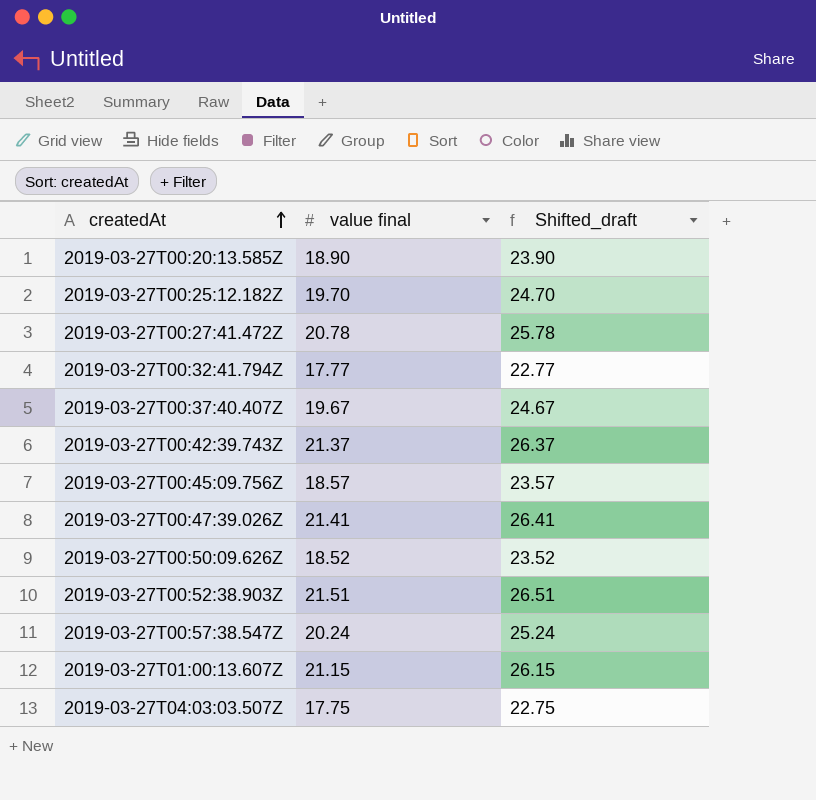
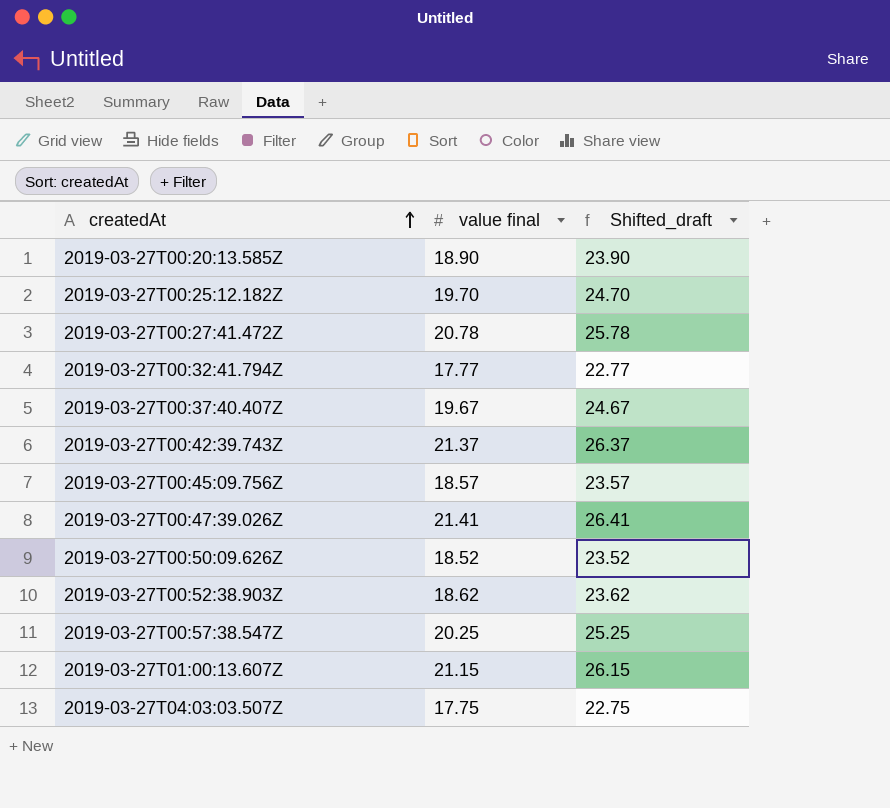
2019-03-27T00:52:38.903Z | value final: 21.51 -> 18.62
2019-03-27T00:52:38.903Z | Shifted_draft: 26.51 -> 23.62
2019-03-27T00:57:38.547Z | value final: 20.24 -> 20.25
2019-03-27T00:57:38.547Z | Shifted_draft: 25.24 -> 25.25

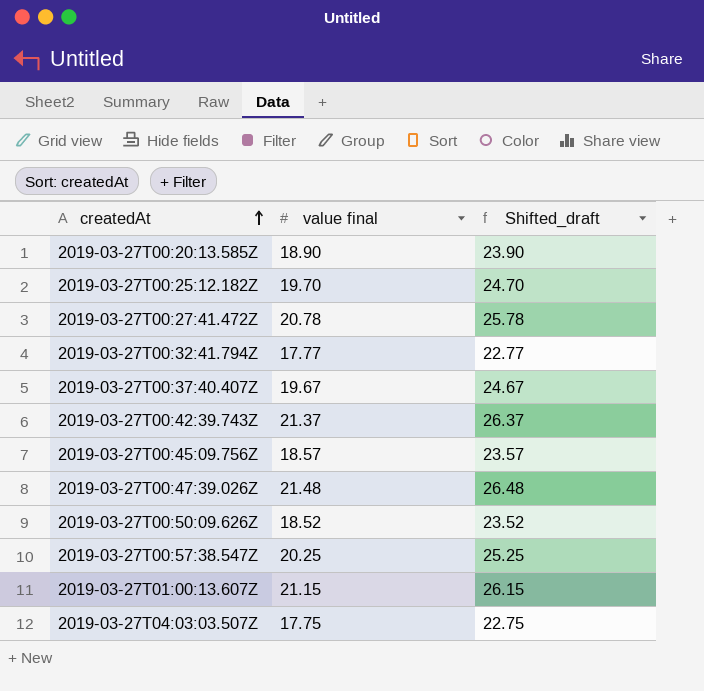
row 2019-03-27T00:52:38.903Z: 18.62 | 23.62 -> none
2019-03-27T00:47:39.026Z | value final: 21.41 -> 21.48
2019-03-27T00:47:39.026Z | Shifted_draft: 26.41 -> 26.48

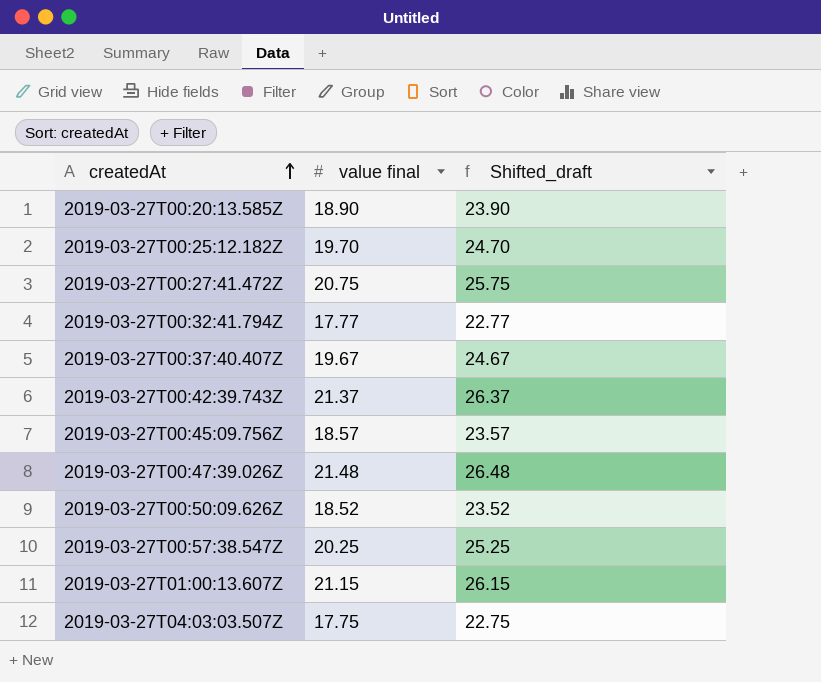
2019-03-27T00:27:41.472Z | value final: 20.78 -> 20.75
2019-03-27T00:27:41.472Z | Shifted_draft: 25.78 -> 25.75

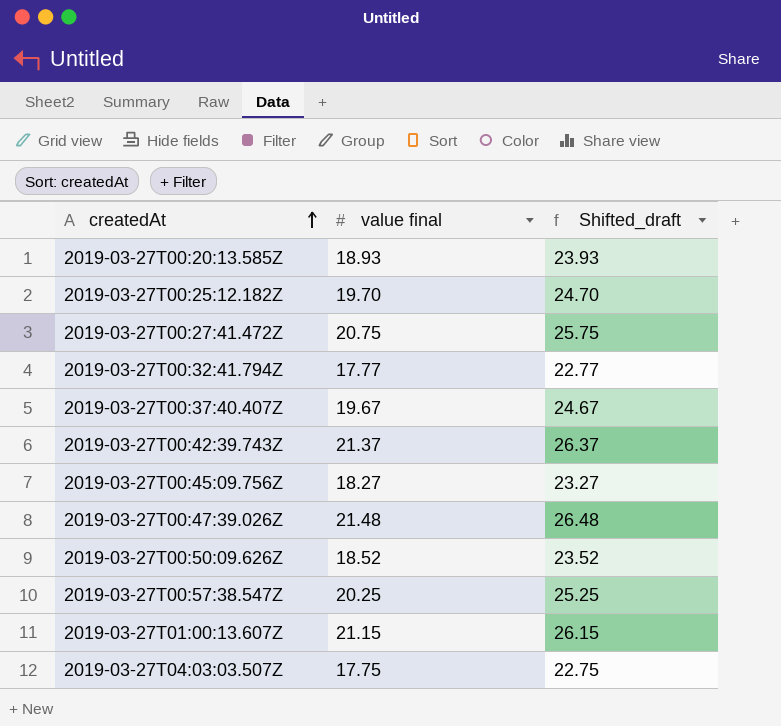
2019-03-27T00:20:13.585Z | value final: 18.90 -> 18.93
2019-03-27T00:20:13.585Z | Shifted_draft: 23.90 -> 23.93
2019-03-27T00:45:09.756Z | value final: 18.57 -> 18.27
2019-03-27T00:45:09.756Z | Shifted_draft: 23.57 -> 23.27

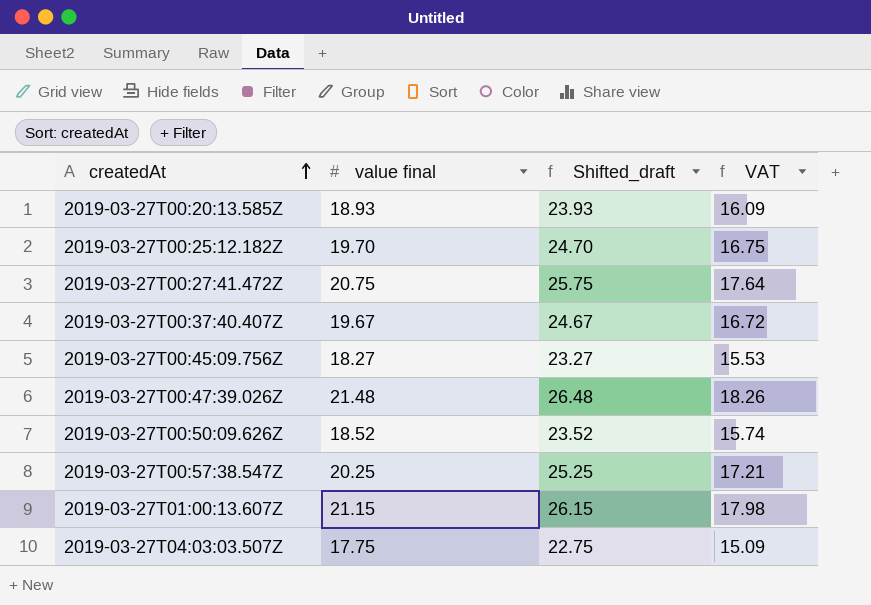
column VAT | formula: none -> [value final] * 0.85
row 2019-03-27T00:32:41.794Z: 17.77 | 22.77 -> none
row 2019-03-27T00:42:39.743Z: 21.37 | 26.37 -> none

